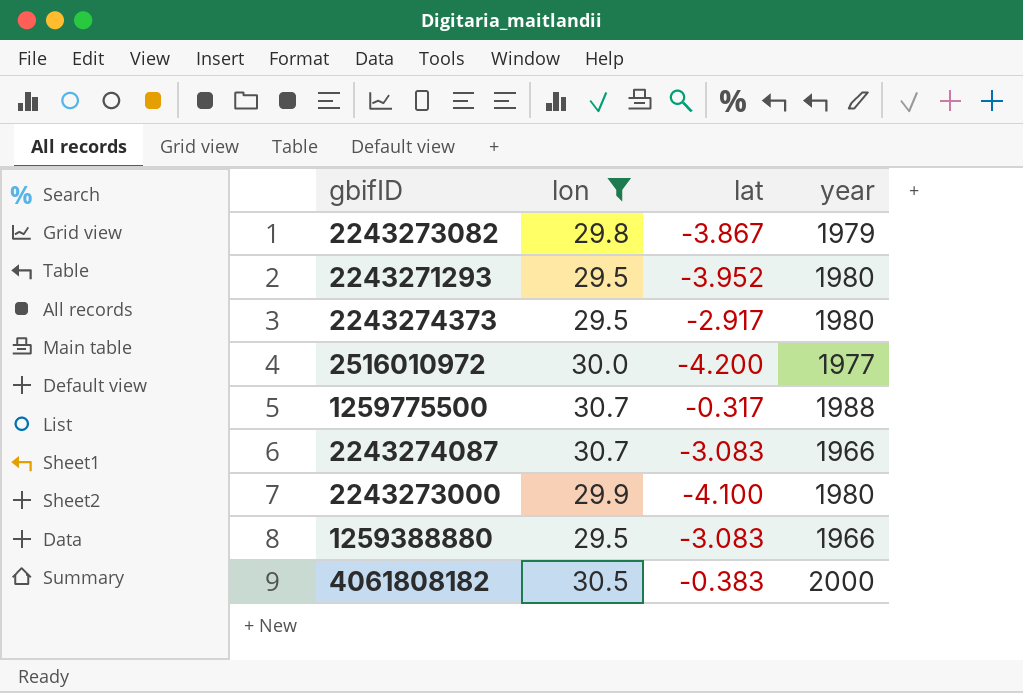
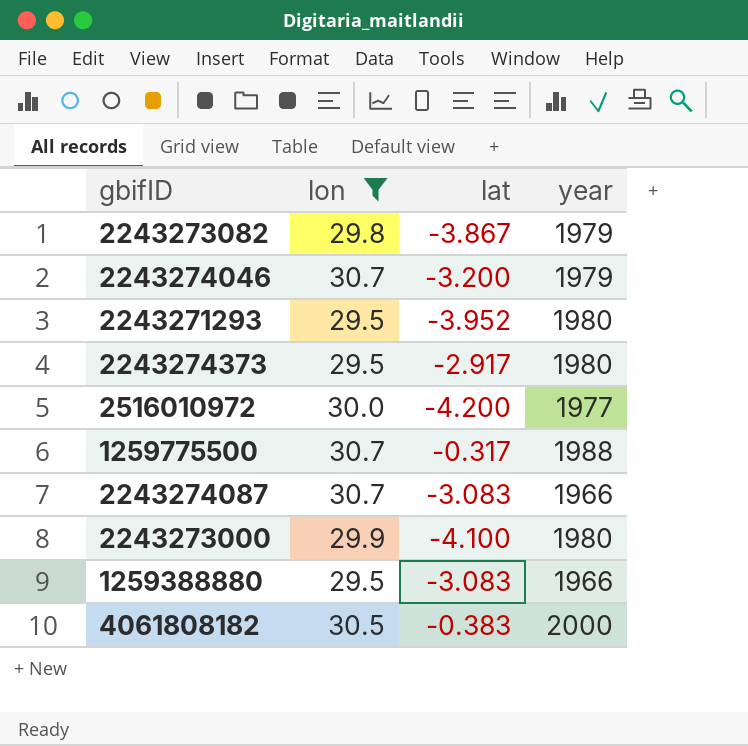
row 2243274046: none -> 30.7 | -3.200 | 1979

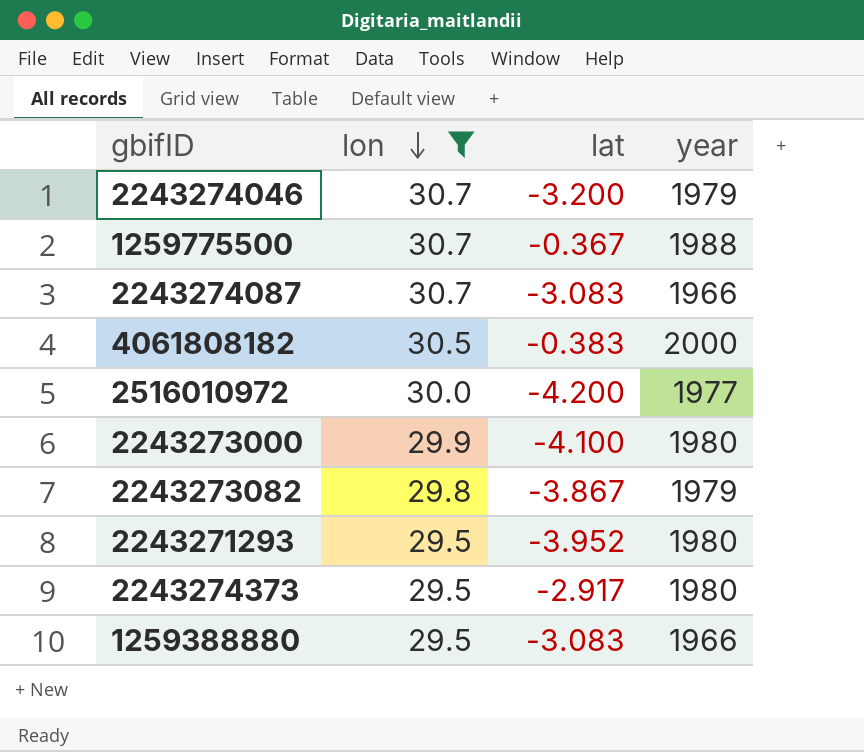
row order: none -> lon descending
1259775500 | lat: -0.317 -> -0.367

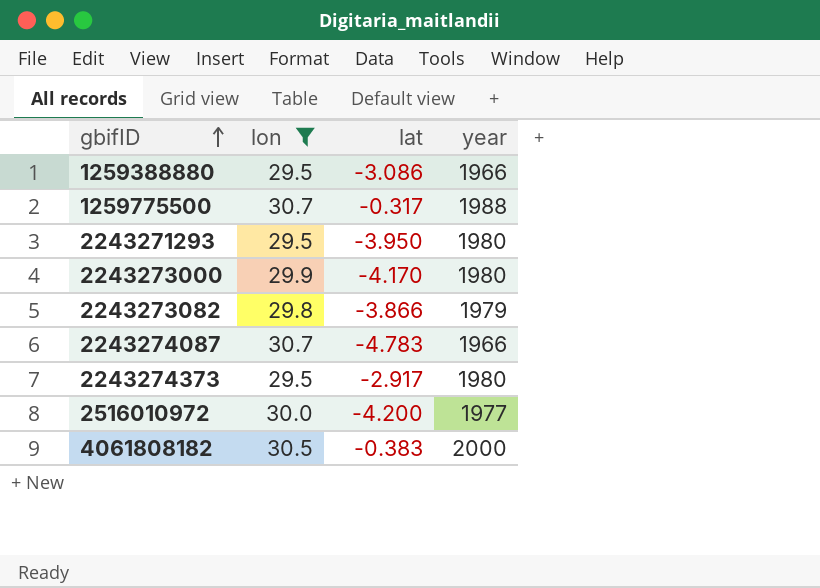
row order: lon descending -> gbifID ascending
row 2243274046: 30.7 | -3.200 | 1979 -> none
1259388880 | lat: -3.083 -> -3.086
1259775500 | lat: -0.367 -> -0.317
2243271293 | lat: -3.952 -> -3.950
2243273000 | lat: -4.100 -> -4.170
2243273082 | lat: -3.867 -> -3.866
2243274087 | lat: -3.083 -> -4.783

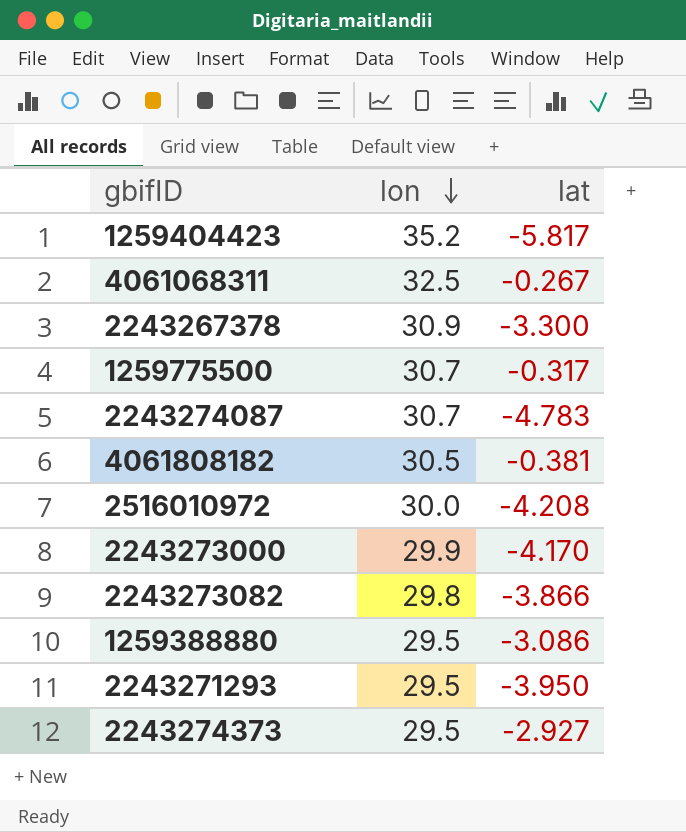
filter: lon <= 30.7 -> none
row order: gbifID ascending -> lon descending
column year | position: 4 -> none
4061808182 | lat: -0.383 -> -0.381
2516010972 | lat: -4.200 -> -4.208
2243274373 | lat: -2.917 -> -2.927

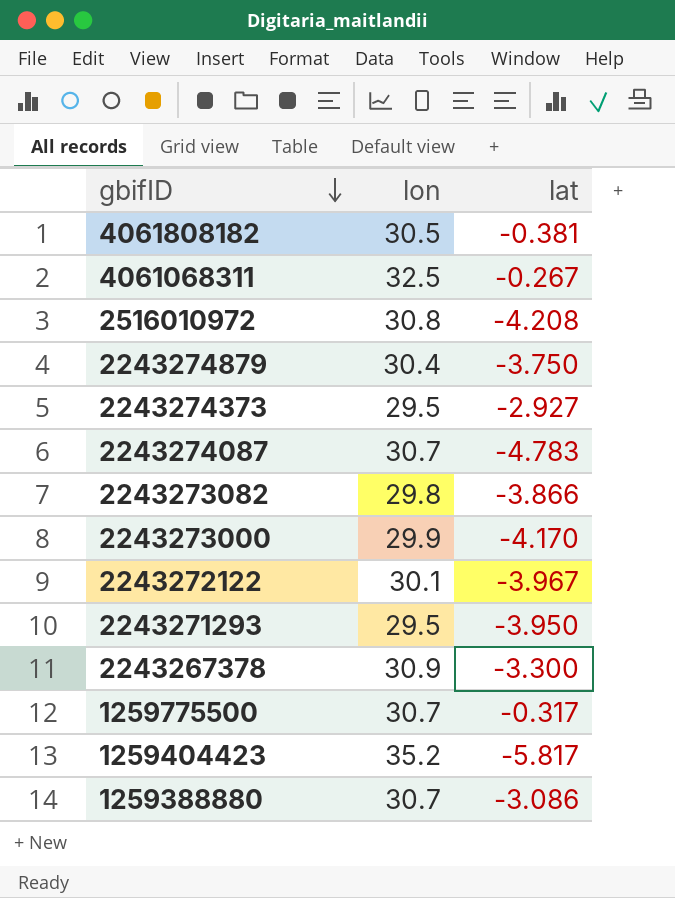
row order: lon descending -> gbifID descending
2516010972 | lon: 30.0 -> 30.8
row 2243274879: none -> 30.4 | -3.750
row 2243272122: none -> 30.1 | -3.967
1259388880 | lon: 29.5 -> 30.7

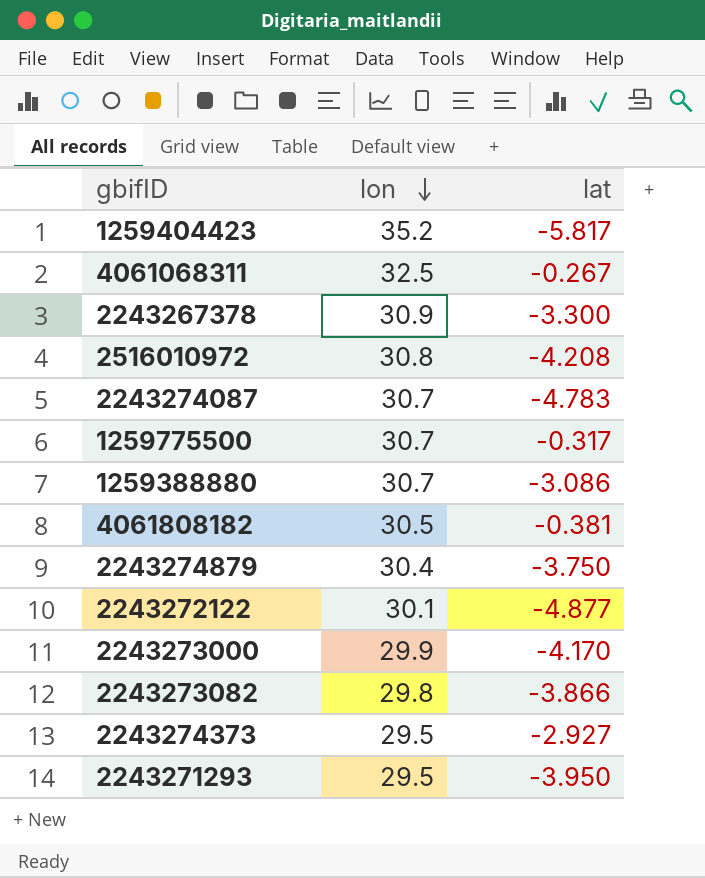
row order: gbifID descending -> lon descending
2243272122 | lat: -3.967 -> -4.877

